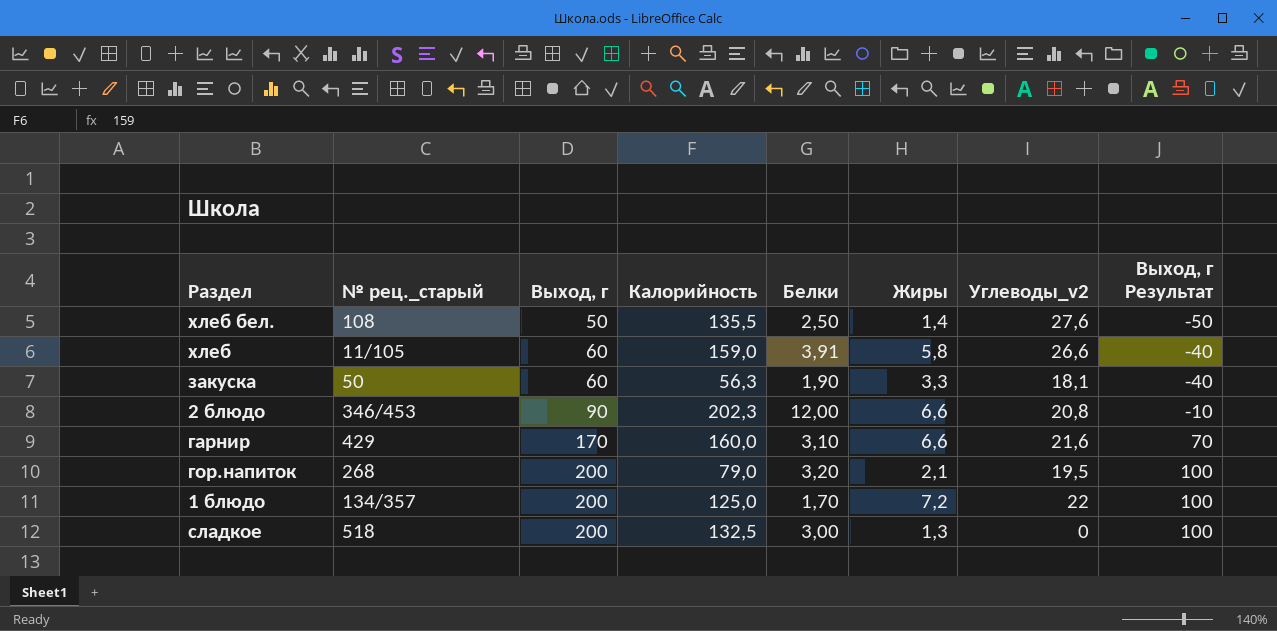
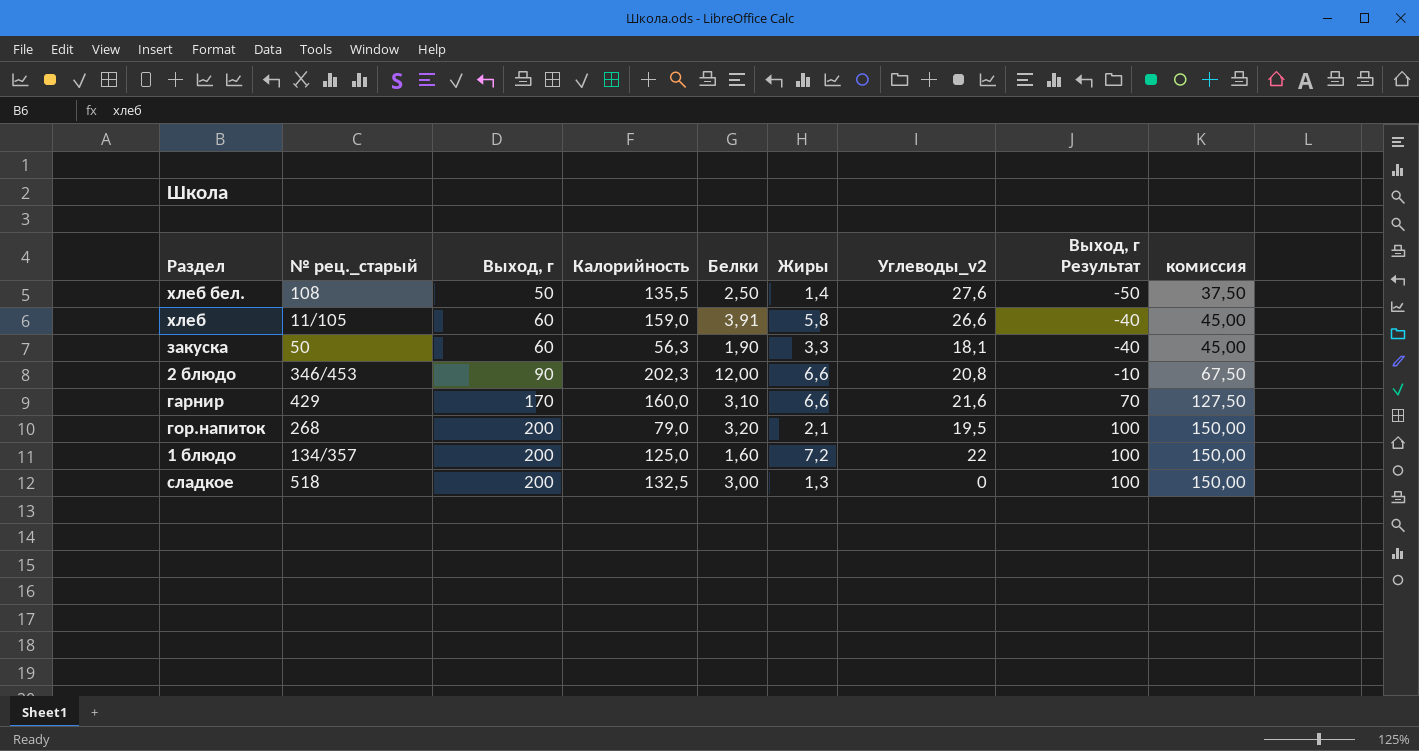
column комиссия | formula: none -> [Выход, г] * 0,75
1 блюдо | Белки: 1,70 -> 1,60

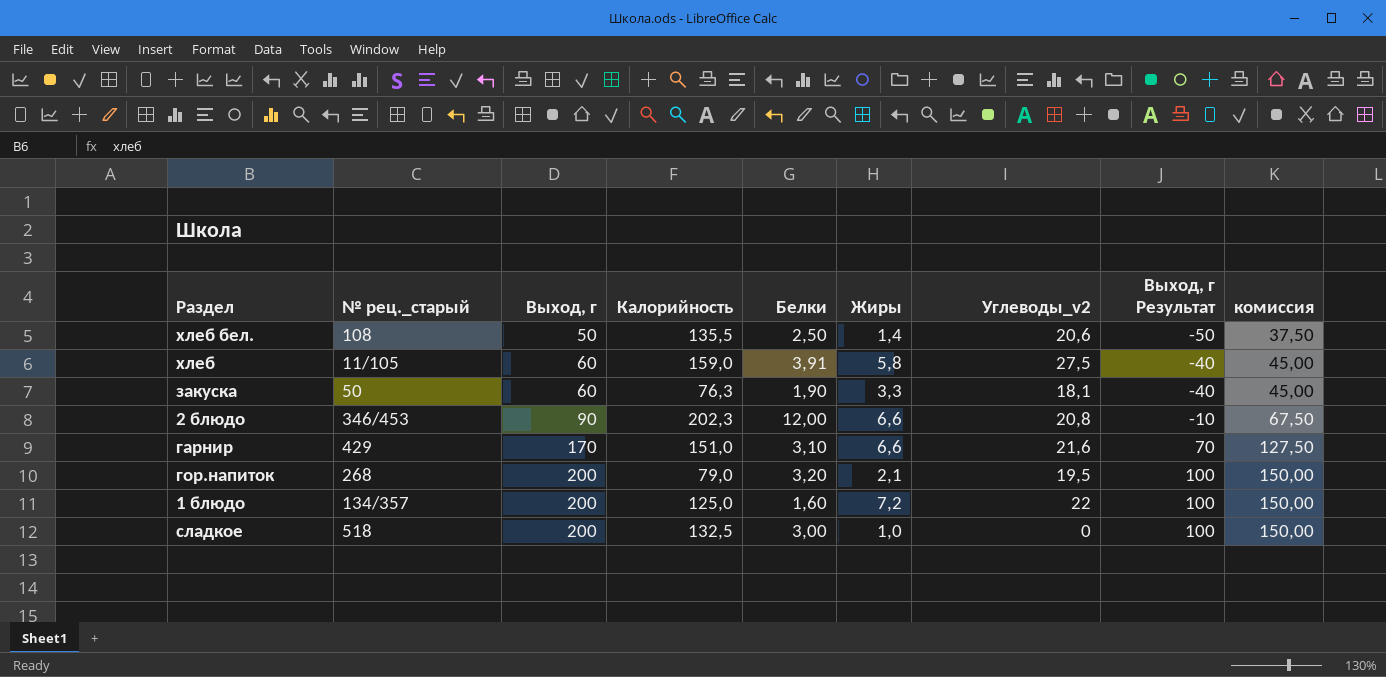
хлеб бел. | Углеводы_v2: 27,6 -> 20,6
хлеб | Углеводы_v2: 26,6 -> 27,5
закуска | Калорийность: 56,3 -> 76,3
гарнир | Калорийность: 160,0 -> 151,0
сладкое | Жиры: 1,3 -> 1,0

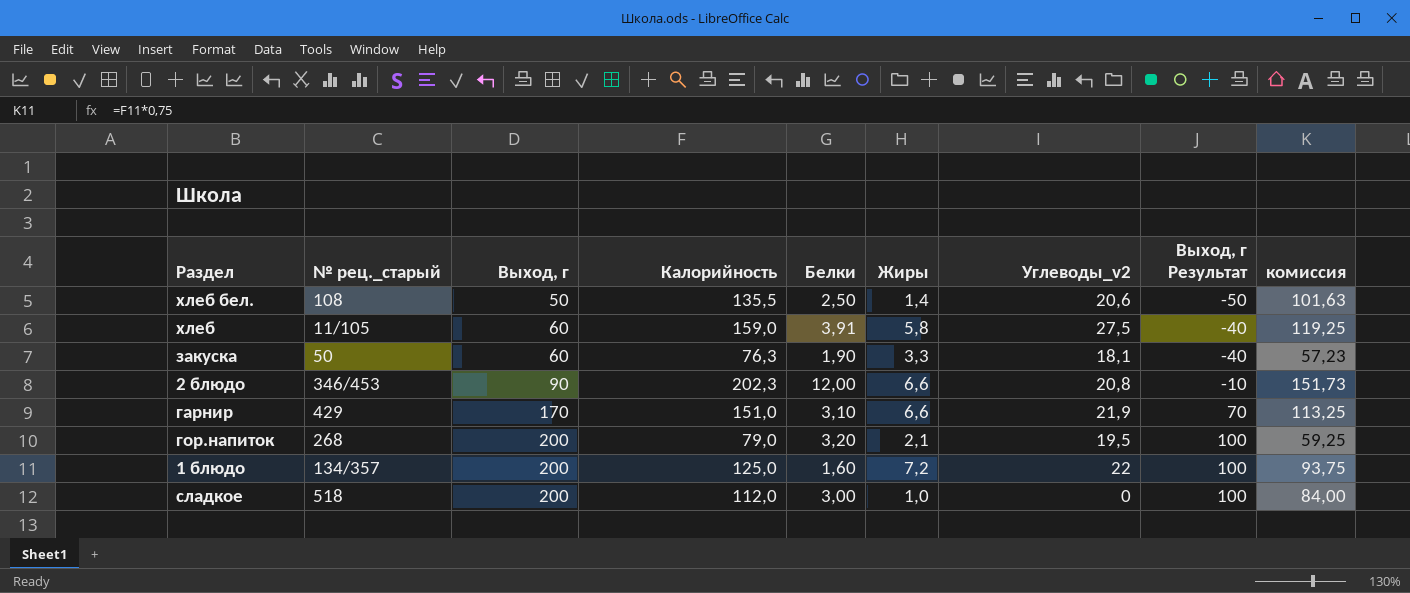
column комиссия | formula: [Выход, г] * 0,75 -> [Калорийность] * 0,75
гарнир | Углеводы_v2: 21,6 -> 21,9
сладкое | Калорийность: 132,5 -> 112,0

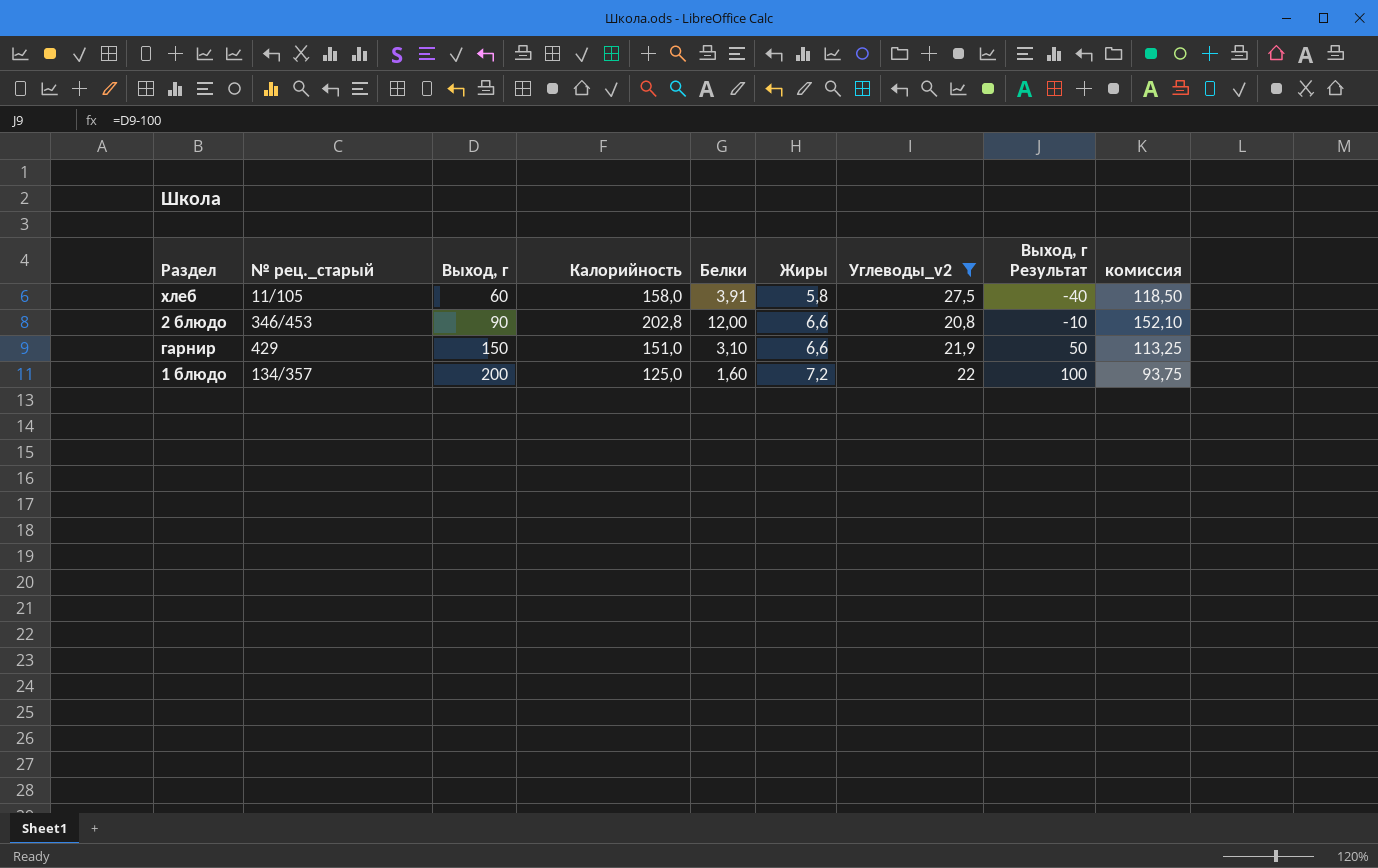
filter: none -> Углеводы_v2 >= 20,8
хлеб | Калорийность: 159,0 -> 158,0
хлеб | комиссия: 119,25 -> 118,50
2 блюдо | Калорийность: 202,3 -> 202,8
2 блюдо | комиссия: 151,73 -> 152,10
гарнир | Выход, г: 170 -> 150
гарнир | Выход, г Результат: 70 -> 50

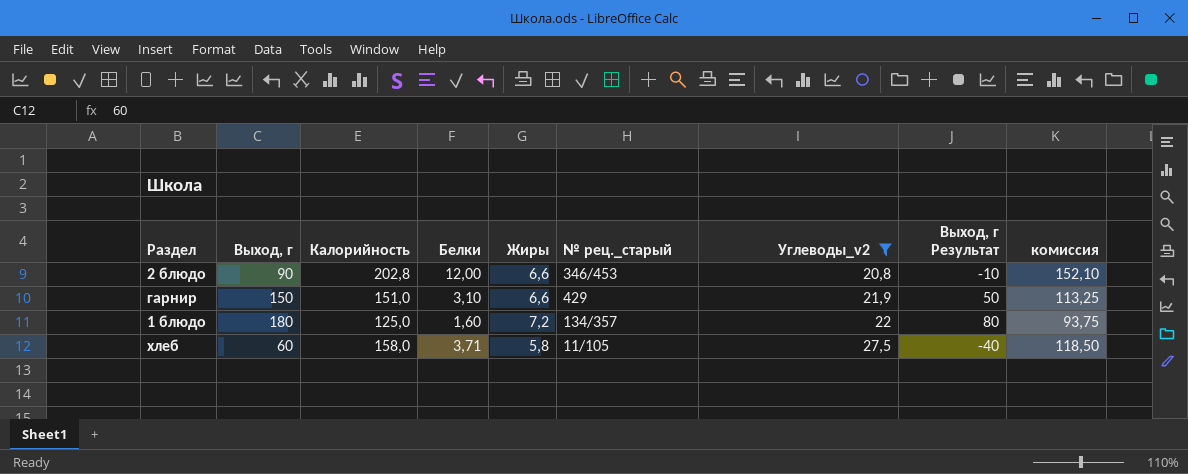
row order: Выход, г ascending -> Углеводы_v2 ascending
column № рец._старый | position: 2 -> 6
1 блюдо | Выход, г: 200 -> 180
1 блюдо | Выход, г Результат: 100 -> 80
хлеб | Белки: 3,91 -> 3,71

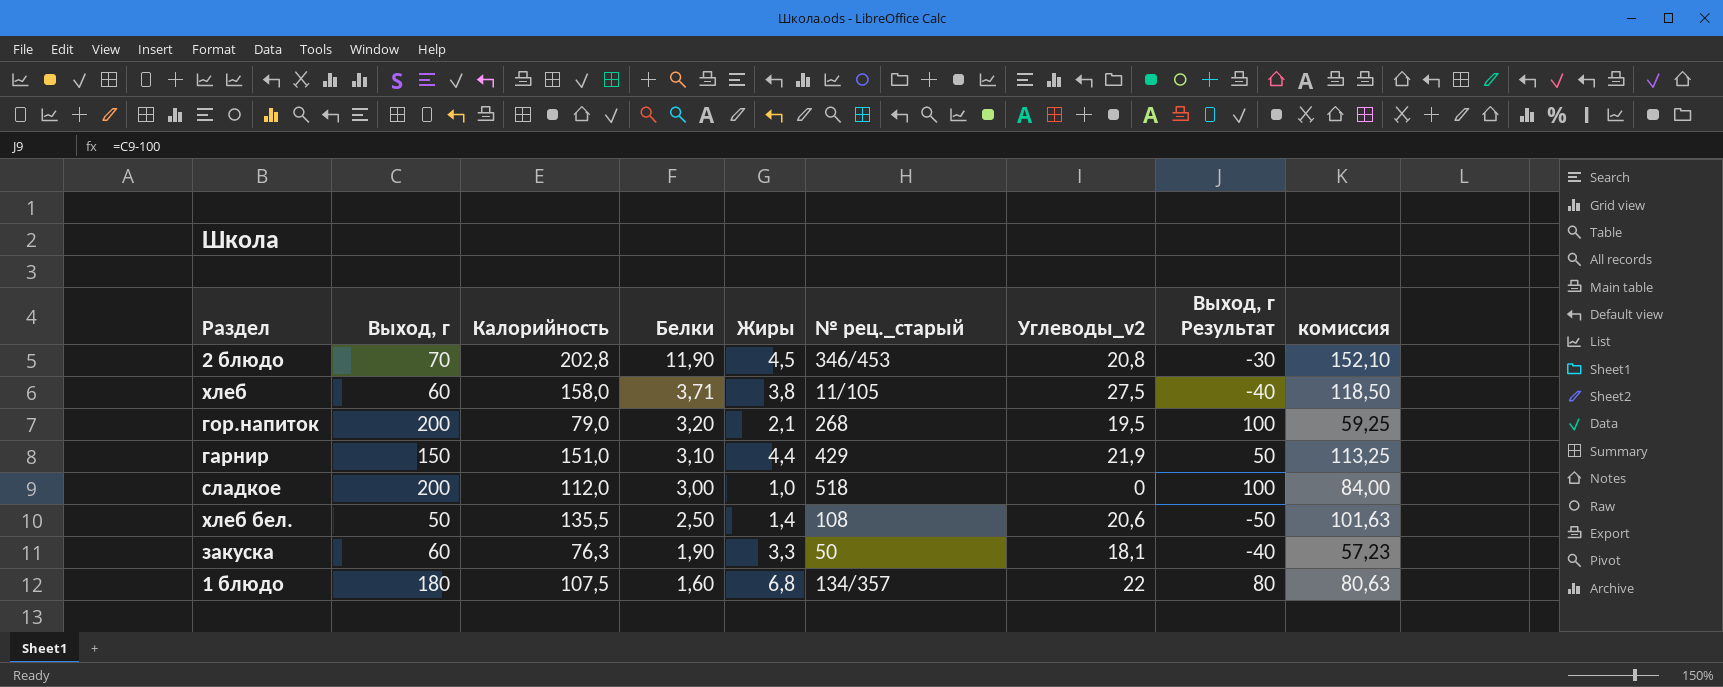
filter: Углеводы_v2 >= 20,8 -> none
row order: Углеводы_v2 ascending -> Белки descending
2 блюдо | Выход, г: 90 -> 70
2 блюдо | Белки: 12,00 -> 11,90
2 блюдо | Жиры: 6,6 -> 4,5
2 блюдо | Выход, г Результат: -10 -> -30
хлеб | Жиры: 5,8 -> 3,8
гарнир | Жиры: 6,6 -> 4,4
1 блюдо | Калорийность: 125,0 -> 107,5
1 блюдо | Жиры: 7,2 -> 6,8
1 блюдо | комиссия: 93,75 -> 80,63

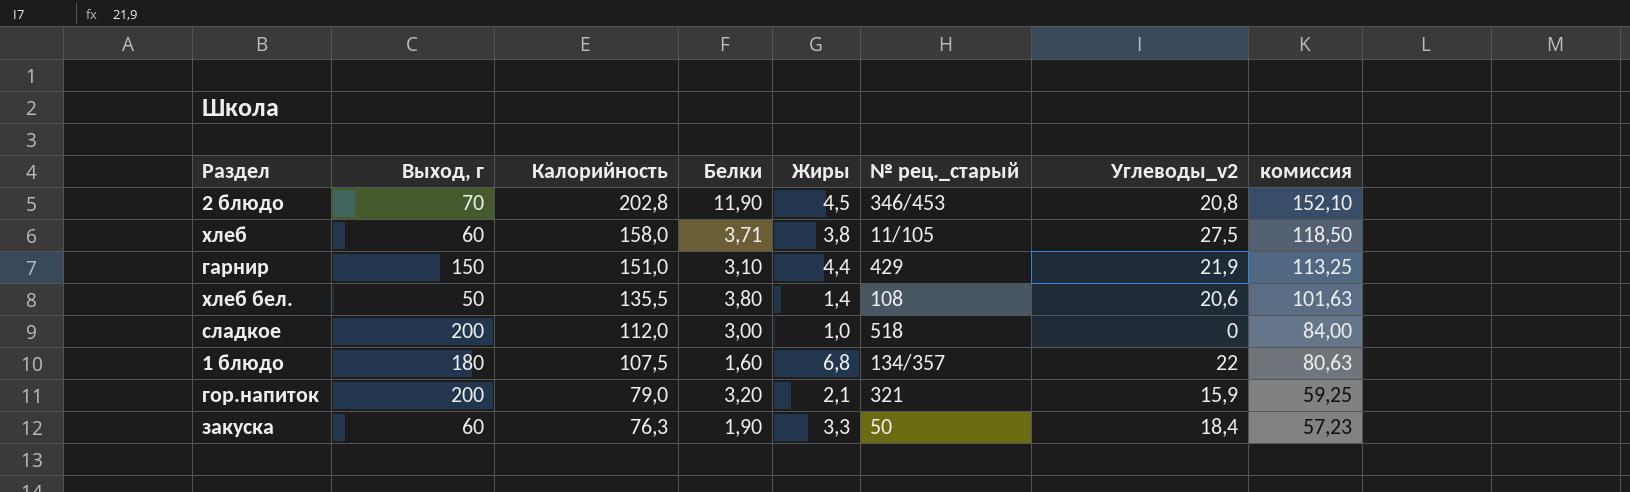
row order: Белки descending -> Калорийность descending
column Выход, г Результат | formula: [Выход, г] - 100 -> none
хлеб бел. | Белки: 2,50 -> 3,80
гор.напиток | № рец._старый: 268 -> 321
гор.напиток | Углеводы_v2: 19,5 -> 15,9
закуска | Углеводы_v2: 18,1 -> 18,4

